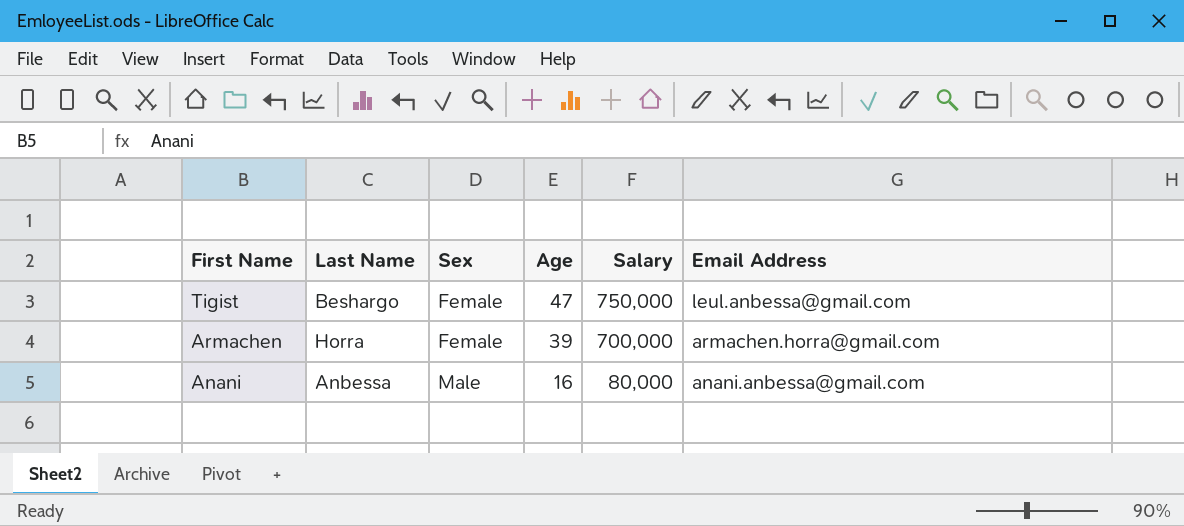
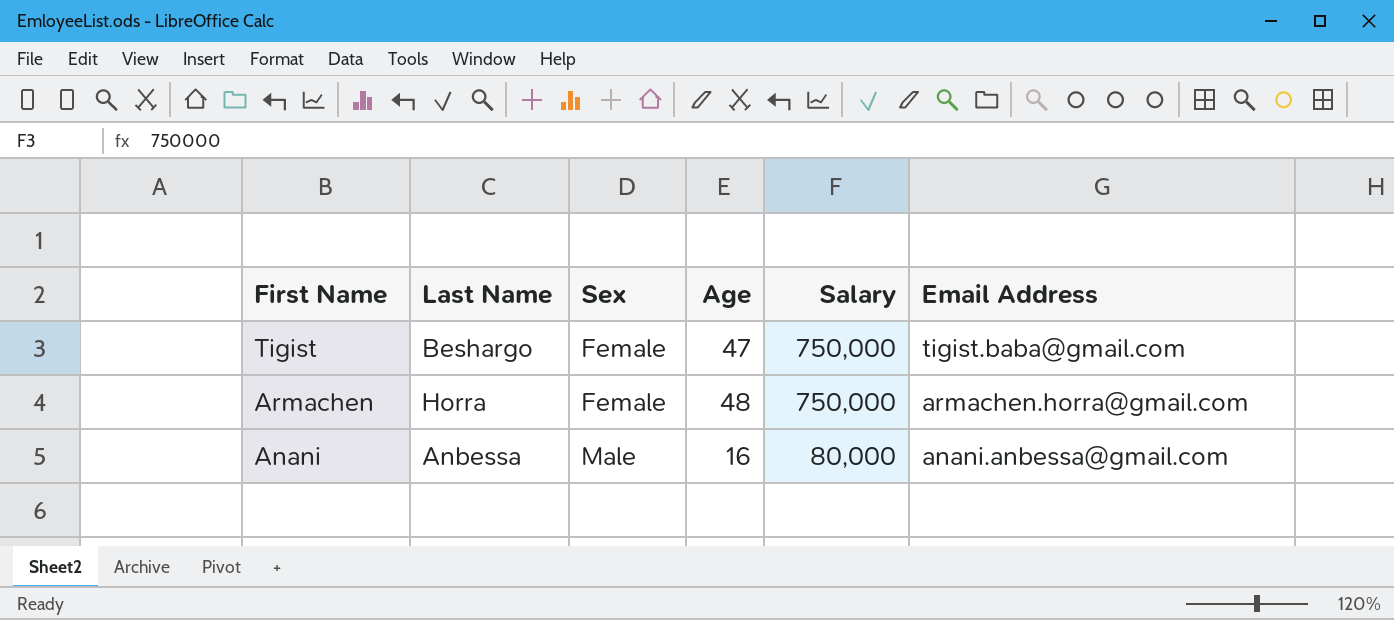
Tigist | Email Address: leul.anbessa@gmail.com -> tigist.baba@gmail.com
Armachen | Age: 39 -> 48
Armachen | Salary: 700,000 -> 750,000

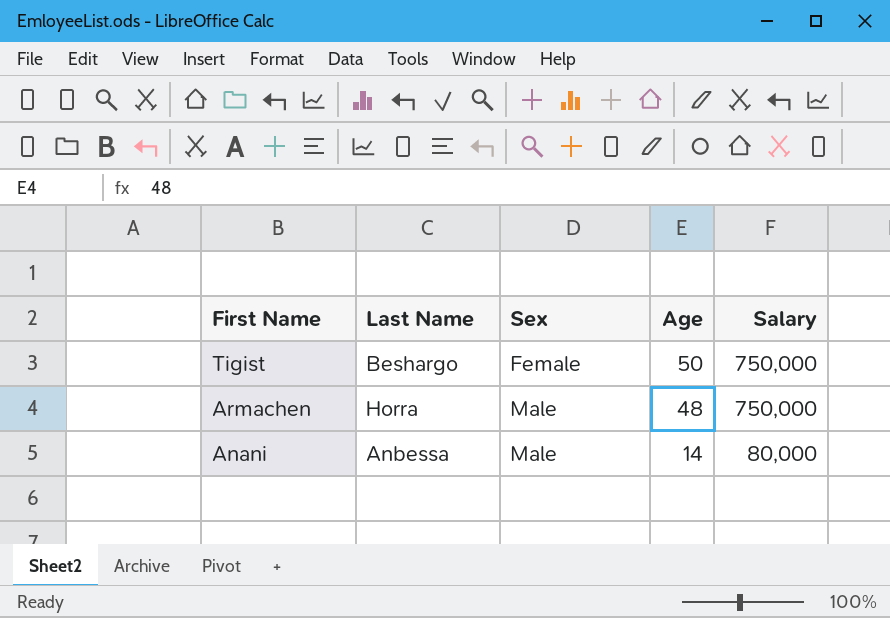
column Email Address | position: 6 -> none
Tigist | Age: 47 -> 50
Armachen | Sex: Female -> Male
Anani | Age: 16 -> 14

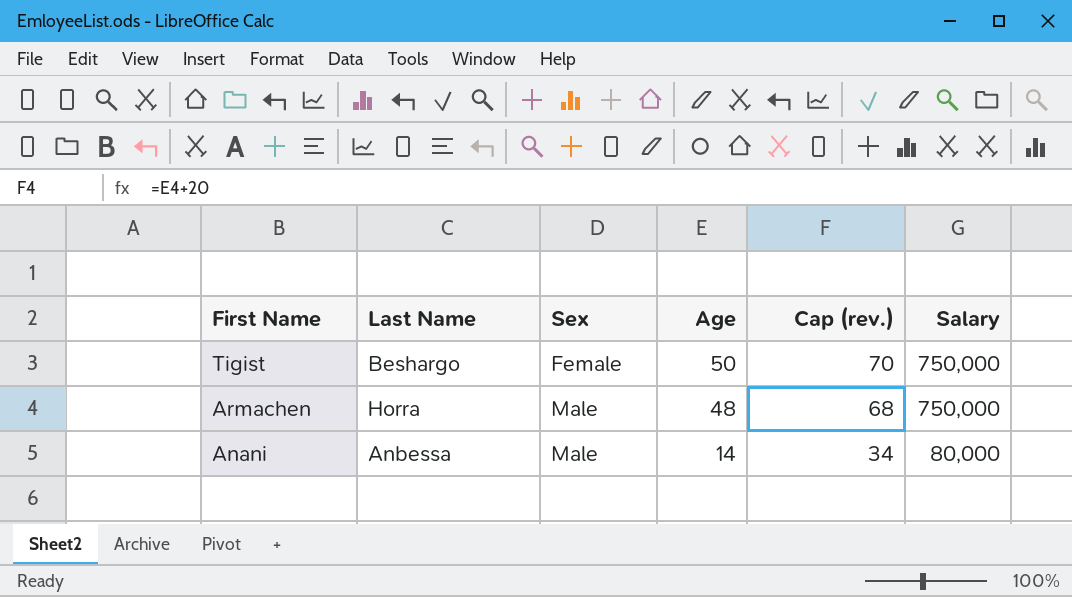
column Cap (rev.) | formula: none -> [Age] + 20

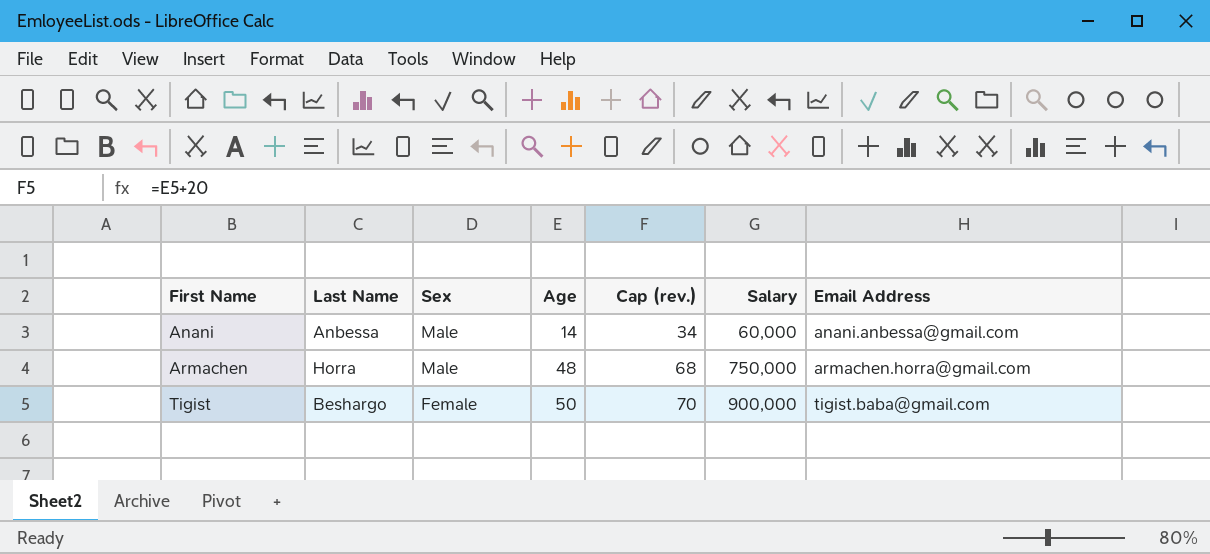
row order: First Name descending -> First Name ascending
column Email Address | position: none -> 7
Anani | Salary: 80,000 -> 60,000
Tigist | Salary: 750,000 -> 900,000

